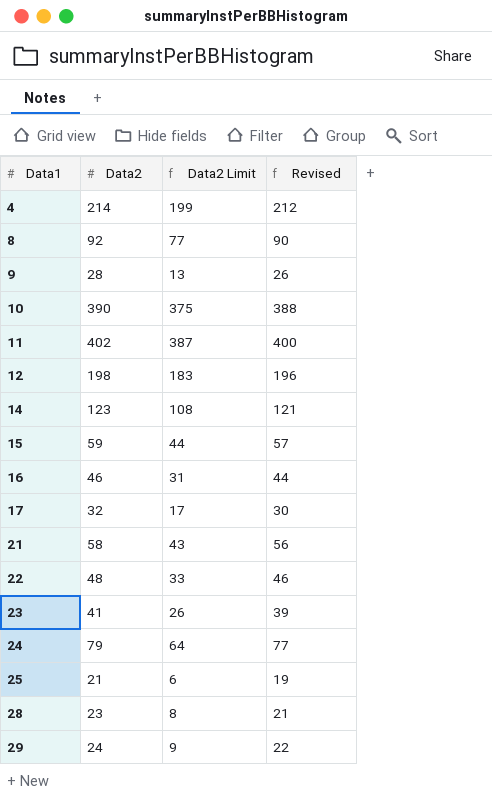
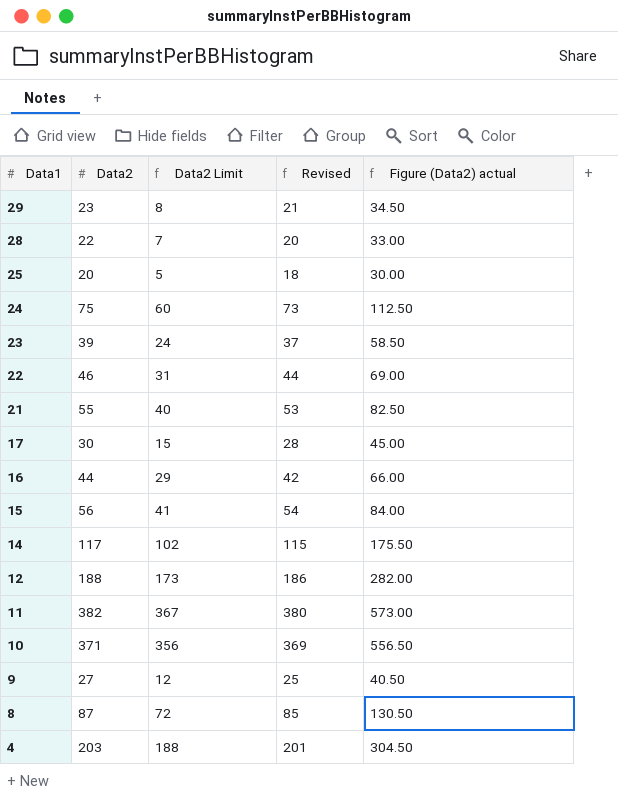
row order: Data1 ascending -> Data1 descending
column Figure (Data2) actual | formula: none -> [Data2] * 1.5
29 | Data2: 24 -> 23
29 | Data2 Limit: 9 -> 8
29 | Revised: 22 -> 21
28 | Data2: 23 -> 22
28 | Data2 Limit: 8 -> 7
28 | Revised: 21 -> 20
25 | Data2: 21 -> 20
25 | Data2 Limit: 6 -> 5
25 | Revised: 19 -> 18
24 | Data2: 79 -> 75
24 | Data2 Limit: 64 -> 60
24 | Revised: 77 -> 73
23 | Data2: 41 -> 39
23 | Data2 Limit: 26 -> 24
23 | Revised: 39 -> 37
22 | Data2: 48 -> 46
22 | Data2 Limit: 33 -> 31
22 | Revised: 46 -> 44
21 | Data2: 58 -> 55
21 | Data2 Limit: 43 -> 40
21 | Revised: 56 -> 53
17 | Data2: 32 -> 30
17 | Data2 Limit: 17 -> 15
17 | Revised: 30 -> 28
16 | Data2: 46 -> 44
16 | Data2 Limit: 31 -> 29
16 | Revised: 44 -> 42
15 | Data2: 59 -> 56
15 | Data2 Limit: 44 -> 41
15 | Revised: 57 -> 54
14 | Data2: 123 -> 117
14 | Data2 Limit: 108 -> 102
14 | Revised: 121 -> 115
12 | Data2: 198 -> 188
12 | Data2 Limit: 183 -> 173
12 | Revised: 196 -> 186
11 | Data2: 402 -> 382
11 | Data2 Limit: 387 -> 367
11 | Revised: 400 -> 380
10 | Data2: 390 -> 371
10 | Data2 Limit: 375 -> 356
10 | Revised: 388 -> 369
9 | Data2: 28 -> 27
9 | Data2 Limit: 13 -> 12
9 | Revised: 26 -> 25
8 | Data2: 92 -> 87
8 | Data2 Limit: 77 -> 72
8 | Revised: 90 -> 85
4 | Data2: 214 -> 203
4 | Data2 Limit: 199 -> 188
4 | Revised: 212 -> 201

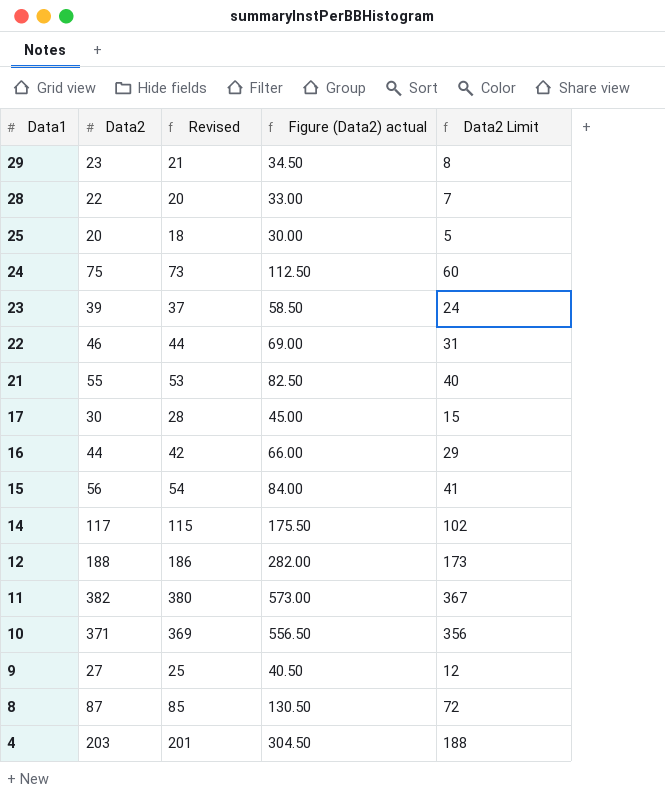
column Data2 Limit | position: 3 -> 5

